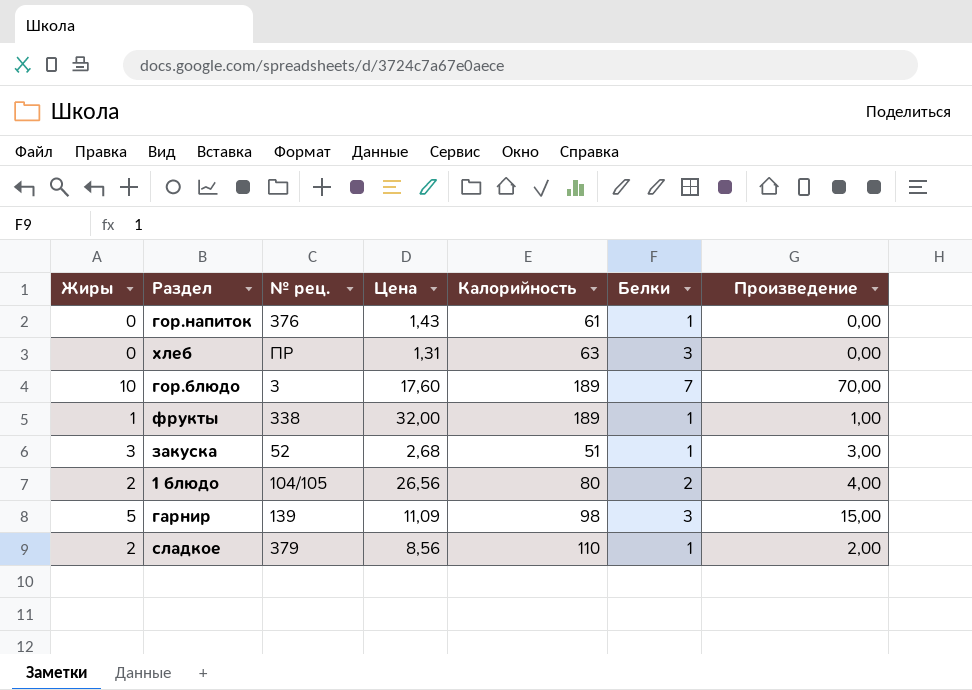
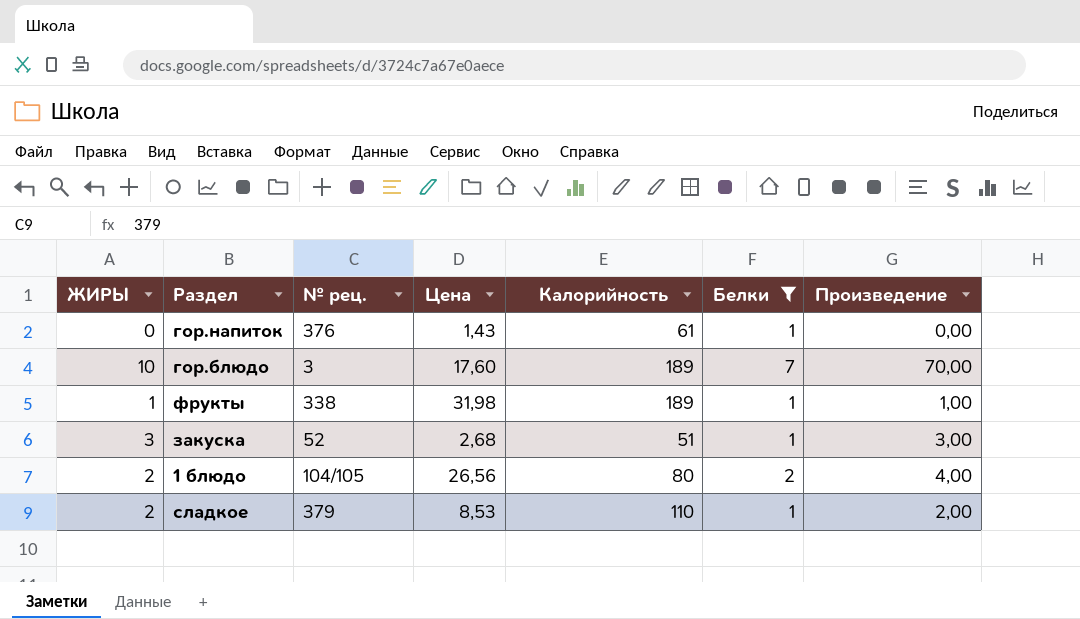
filter: none -> Белки != 3
column name: Жиры -> ЖИРЫ
фрукты | Цена: 32,00 -> 31,98
сладкое | Цена: 8,56 -> 8,53

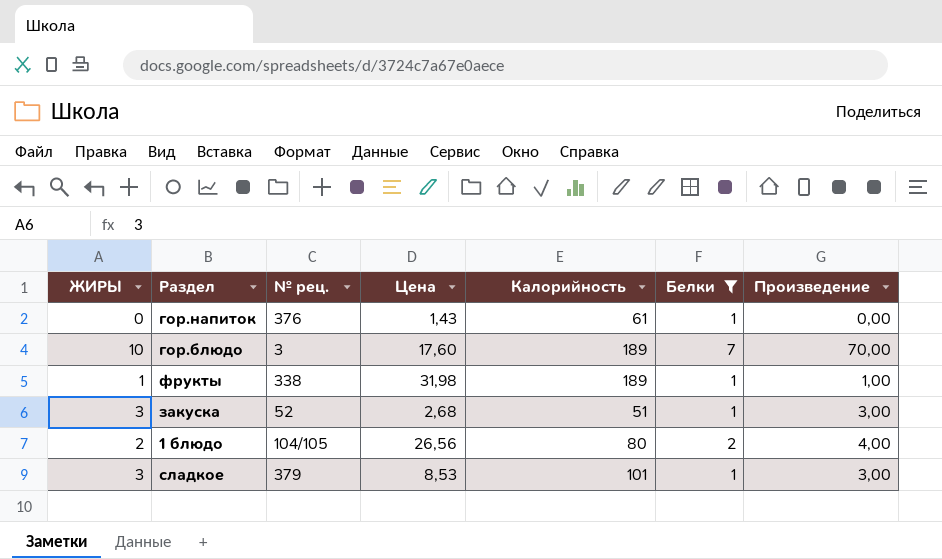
сладкое | ЖИРЫ: 2 -> 3
сладкое | Калорийность: 110 -> 101
сладкое | Произведение: 2,00 -> 3,00

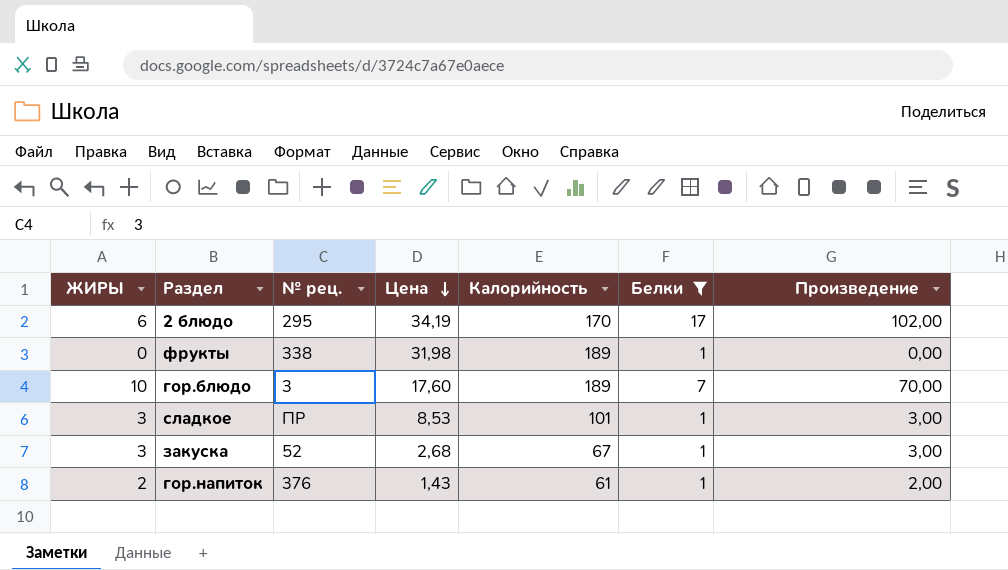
row order: none -> Цена descending
row 1 блюдо: 2 | 104/105 | 26,56 | 80 | 2 | 4,00 -> none
row 2 блюдо: none -> 6 | 295 | 34,19 | 170 | 17 | 102,00
фрукты | ЖИРЫ: 1 -> 0
фрукты | Произведение: 1,00 -> 0,00
сладкое | № рец.: 379 -> ПР
закуска | Калорийность: 51 -> 67
гор.напиток | ЖИРЫ: 0 -> 2
гор.напиток | Произведение: 0,00 -> 2,00

